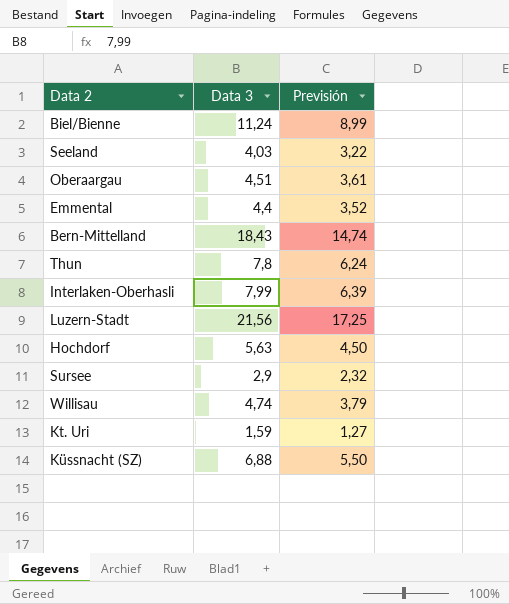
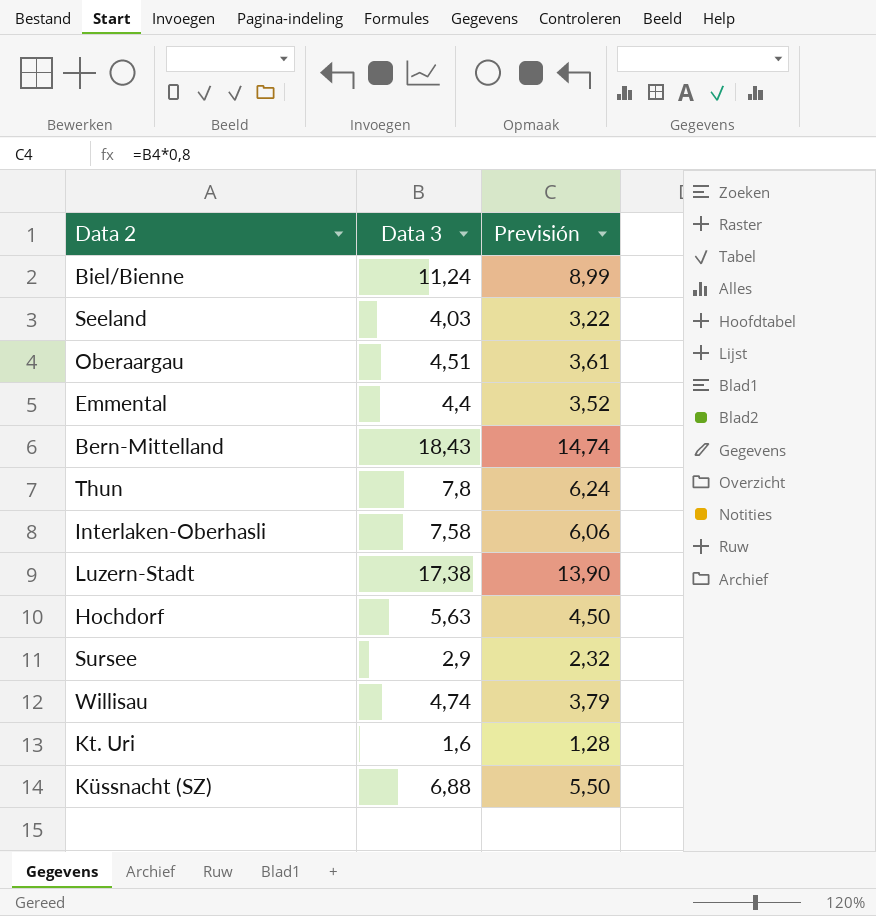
Interlaken-Oberhasli | Data 3: 7,99 -> 7,58
Interlaken-Oberhasli | Previsión: 6,39 -> 6,06
Luzern-Stadt | Data 3: 21,56 -> 17,38
Luzern-Stadt | Previsión: 17,25 -> 13,90
Kt. Uri | Data 3: 1,59 -> 1,6
Kt. Uri | Previsión: 1,27 -> 1,28

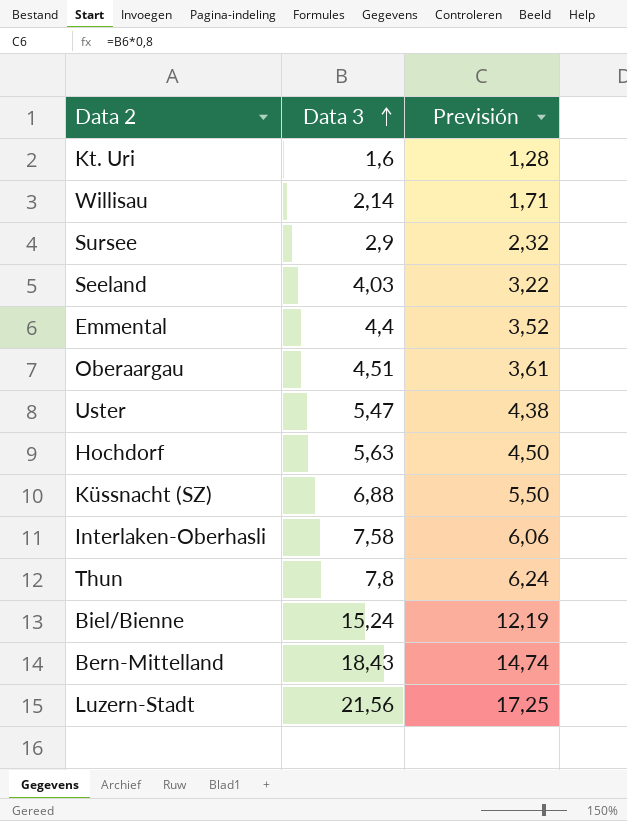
row order: none -> Data 3 ascending
Willisau | Data 3: 4,74 -> 2,14
Willisau | Previsión: 3,79 -> 1,71
row Uster: none -> 5,47 | 4,38
Biel/Bienne | Data 3: 11,24 -> 15,24
Biel/Bienne | Previsión: 8,99 -> 12,19
Luzern-Stadt | Data 3: 17,38 -> 21,56
Luzern-Stadt | Previsión: 13,90 -> 17,25

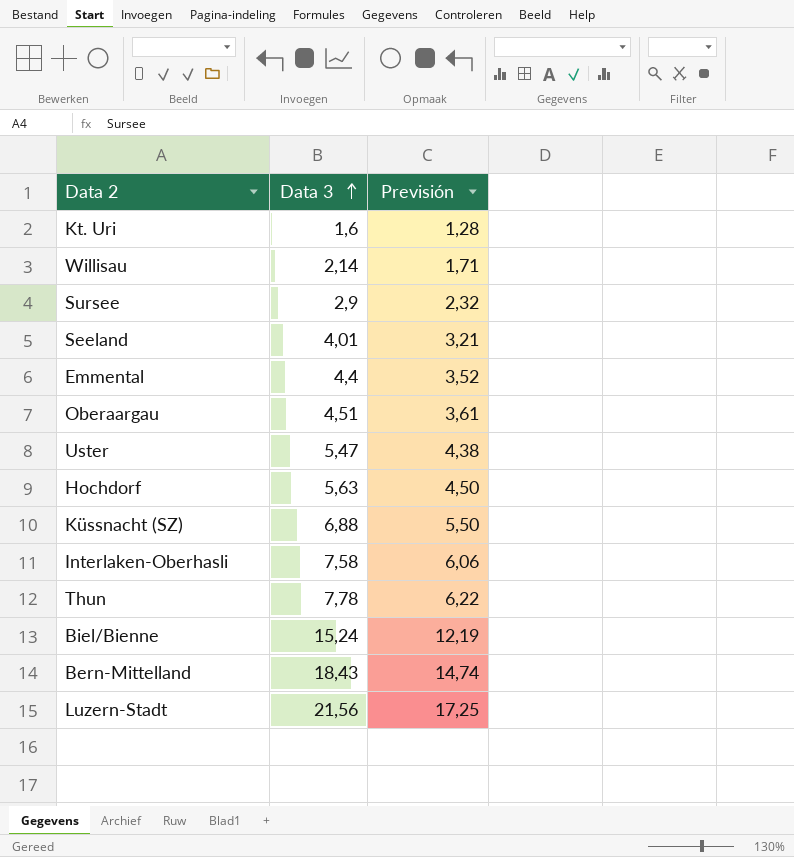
Seeland | Data 3: 4,03 -> 4,01
Seeland | Previsión: 3,22 -> 3,21
Thun | Data 3: 7,8 -> 7,78
Thun | Previsión: 6,24 -> 6,22

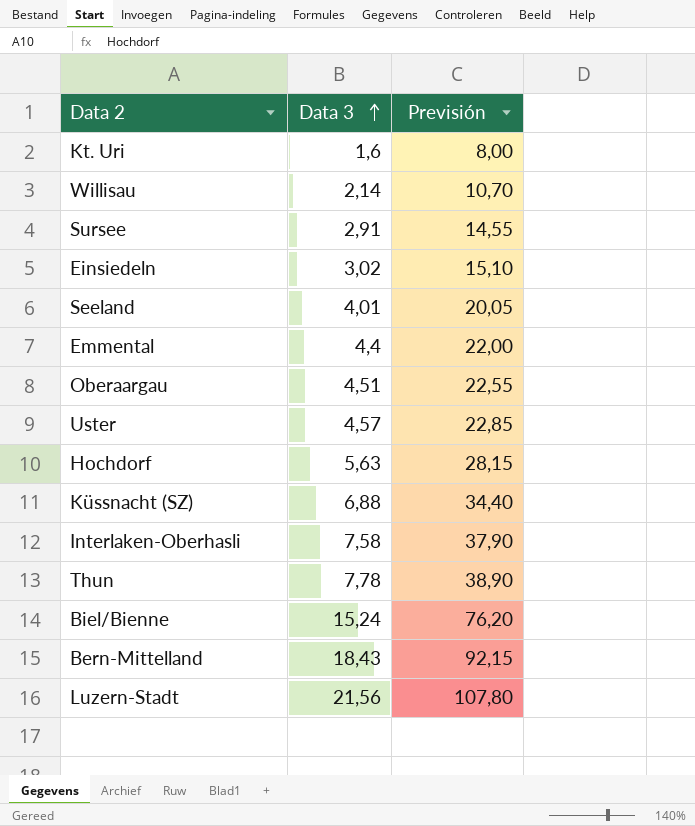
column Previsión | formula: [Data 3] * 0,8 -> [Data 3] * 5
Sursee | Data 3: 2,9 -> 2,91
row Einsiedeln: none -> 3,02 | 15,10
Uster | Data 3: 5,47 -> 4,57

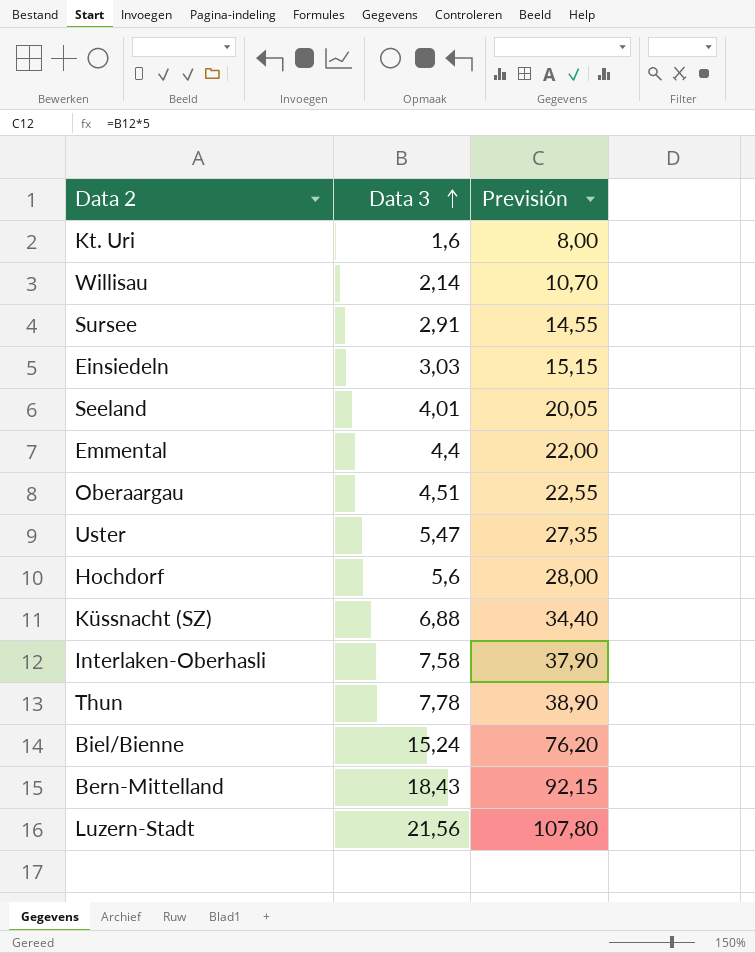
Einsiedeln | Data 3: 3,02 -> 3,03
Einsiedeln | Previsión: 15,10 -> 15,15
Uster | Data 3: 4,57 -> 5,47
Uster | Previsión: 22,85 -> 27,35
Hochdorf | Data 3: 5,63 -> 5,6
Hochdorf | Previsión: 28,15 -> 28,00

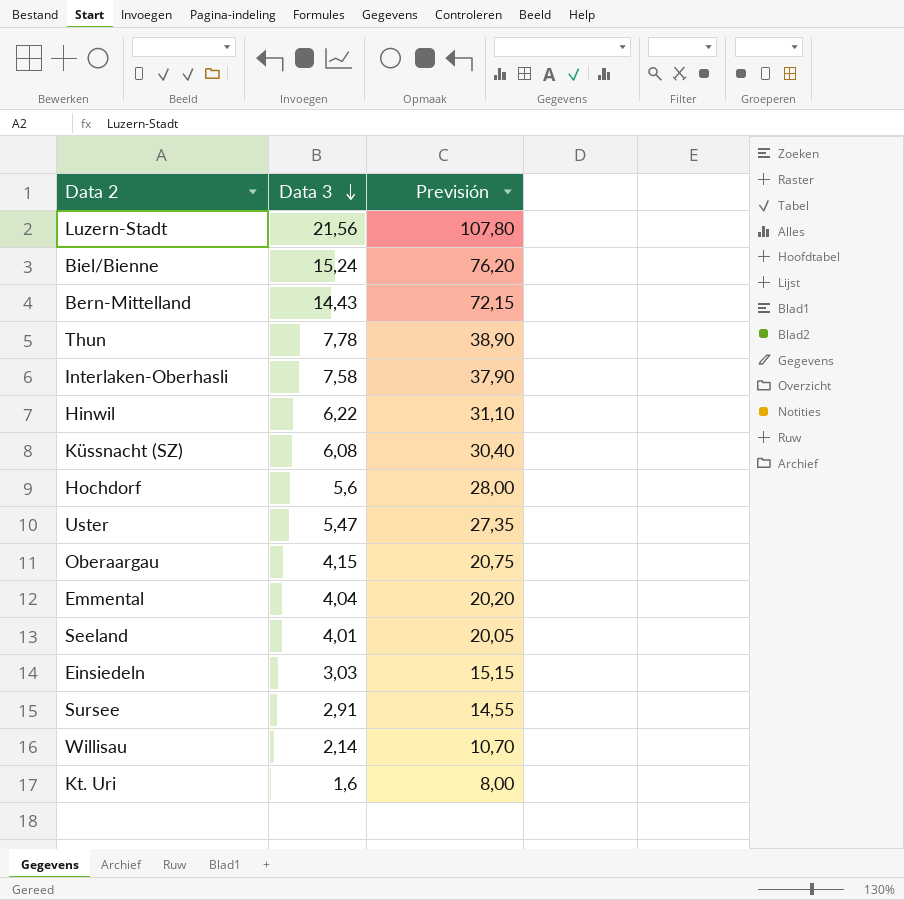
row order: Data 3 ascending -> Data 3 descending
Bern-Mittelland | Data 3: 18,43 -> 14,43
Bern-Mittelland | Previsión: 92,15 -> 72,15
row Hinwil: none -> 6,22 | 31,10
Küssnacht (SZ) | Data 3: 6,88 -> 6,08
Küssnacht (SZ) | Previsión: 34,40 -> 30,40
Oberaargau | Data 3: 4,51 -> 4,15
Oberaargau | Previsión: 22,55 -> 20,75
Emmental | Data 3: 4,4 -> 4,04
Emmental | Previsión: 22,00 -> 20,20

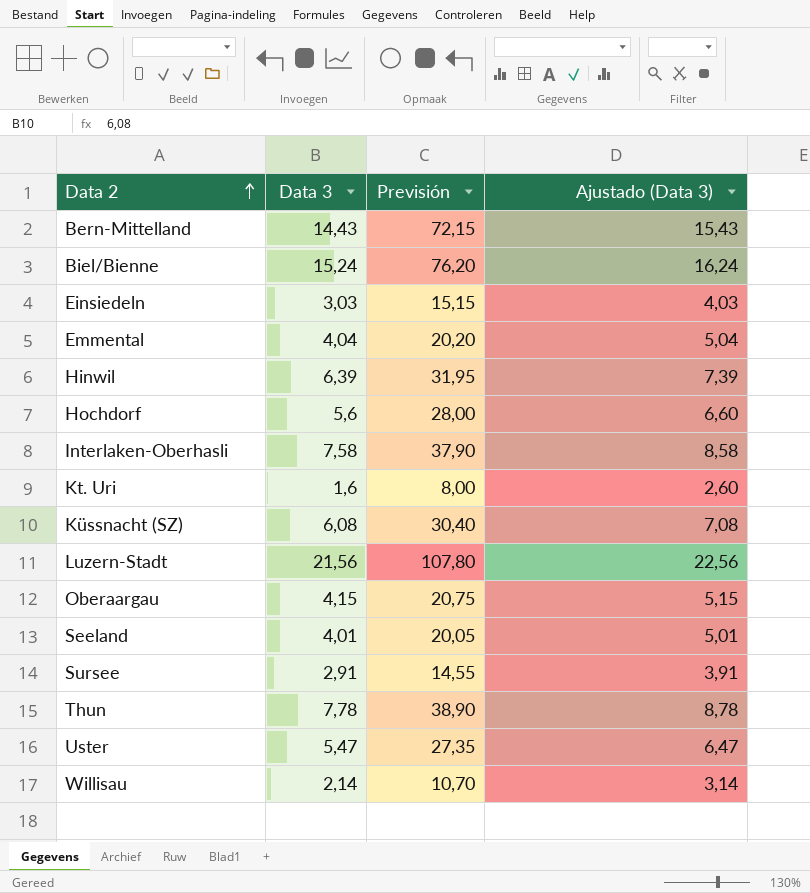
row order: Data 3 descending -> Data 2 ascending
column Ajustado (Data 3) | formula: none -> [Data 3] + 1
Hinwil | Data 3: 6,22 -> 6,39
Hinwil | Previsión: 31,10 -> 31,95

